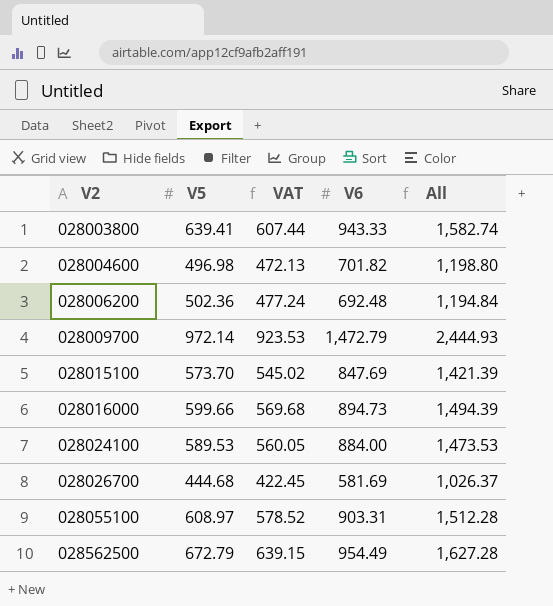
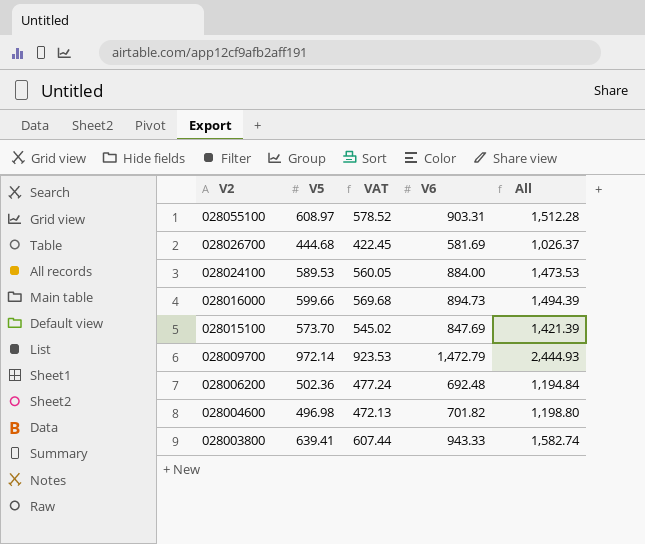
row order: V2 ascending -> V2 descending
row 028562500: 672.79 | 639.15 | 954.49 | 1,627.28 -> none

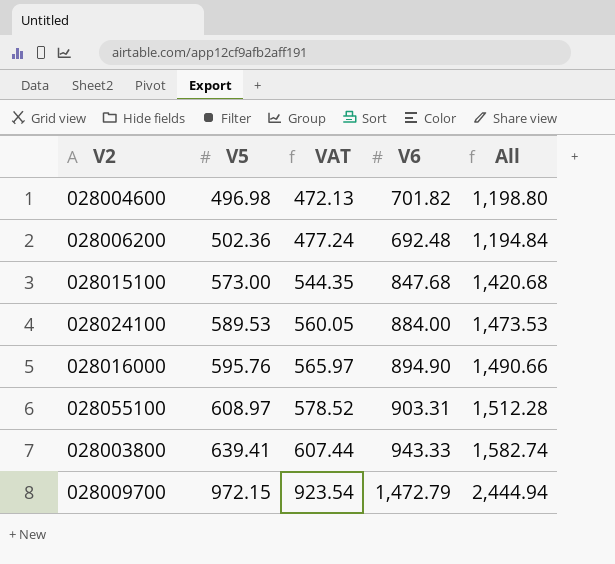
row order: V2 descending -> V5 ascending
row 028026700: 444.68 | 422.45 | 581.69 | 1,026.37 -> none
028015100 | V5: 573.70 -> 573.00
028015100 | VAT: 545.02 -> 544.35
028015100 | V6: 847.69 -> 847.68
028015100 | All: 1,421.39 -> 1,420.68
028016000 | V5: 599.66 -> 595.76
028016000 | VAT: 569.68 -> 565.97
028016000 | V6: 894.73 -> 894.90
028016000 | All: 1,494.39 -> 1,490.66
028009700 | V5: 972.14 -> 972.15
028009700 | VAT: 923.53 -> 923.54
028009700 | All: 2,444.93 -> 2,444.94

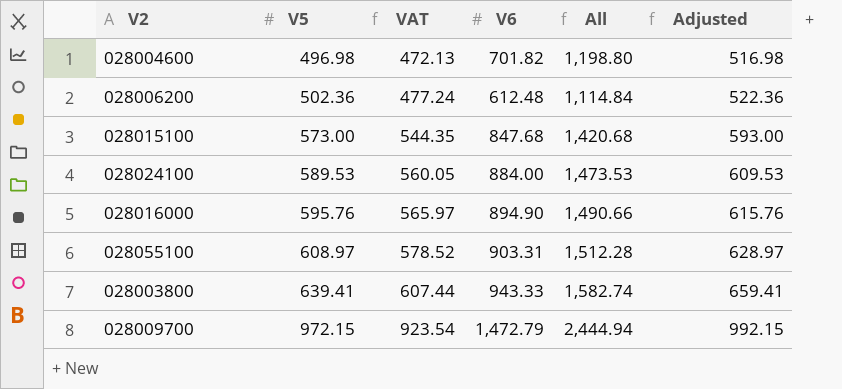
column Adjusted | formula: none -> [V5] + 20
028006200 | V6: 692.48 -> 612.48
028006200 | All: 1,194.84 -> 1,114.84

